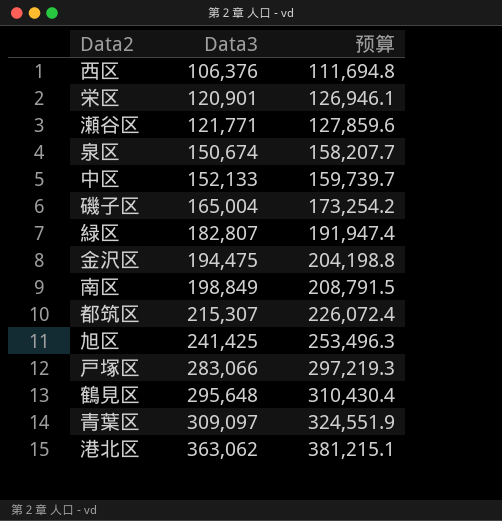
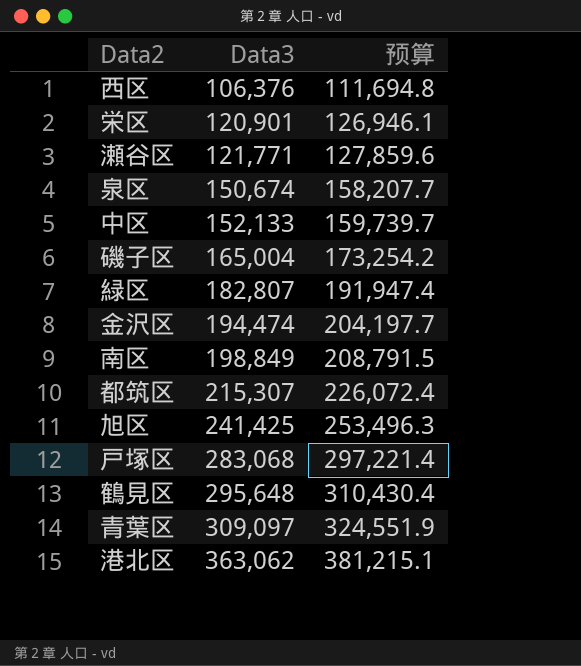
金沢区 | Data3: 194,475 -> 194,474
金沢区 | 预算: 204,198.8 -> 204,197.7
戸塚区 | Data3: 283,066 -> 283,068
戸塚区 | 预算: 297,219.3 -> 297,221.4

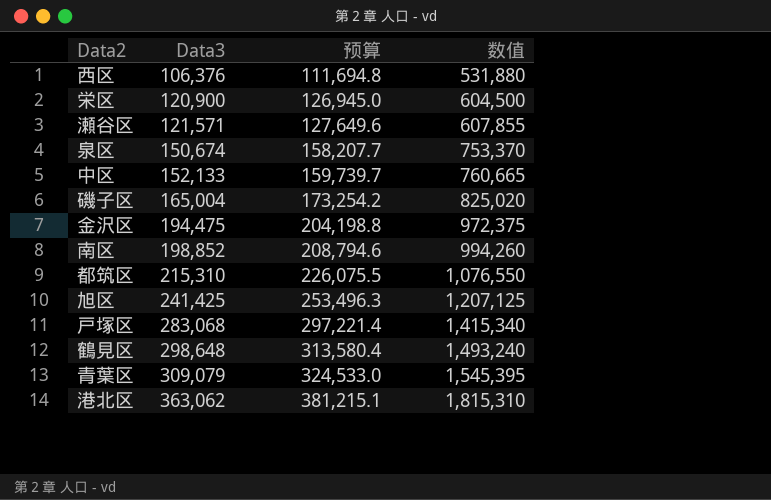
column 数值 | formula: none -> [Data3] * 5
row 緑区: 182,807 | 191,947.4 -> none
栄区 | Data3: 120,901 -> 120,900
栄区 | 预算: 126,946.1 -> 126,945.0
瀬谷区 | Data3: 121,771 -> 121,571
瀬谷区 | 预算: 127,859.6 -> 127,649.6
金沢区 | Data3: 194,474 -> 194,475
金沢区 | 预算: 204,197.7 -> 204,198.8
南区 | Data3: 198,849 -> 198,852
南区 | 预算: 208,791.5 -> 208,794.6
都筑区 | Data3: 215,307 -> 215,310
都筑区 | 预算: 226,072.4 -> 226,075.5
鶴見区 | Data3: 295,648 -> 298,648
鶴見区 | 预算: 310,430.4 -> 313,580.4
青葉区 | Data3: 309,097 -> 309,079
青葉区 | 预算: 324,551.9 -> 324,533.0

